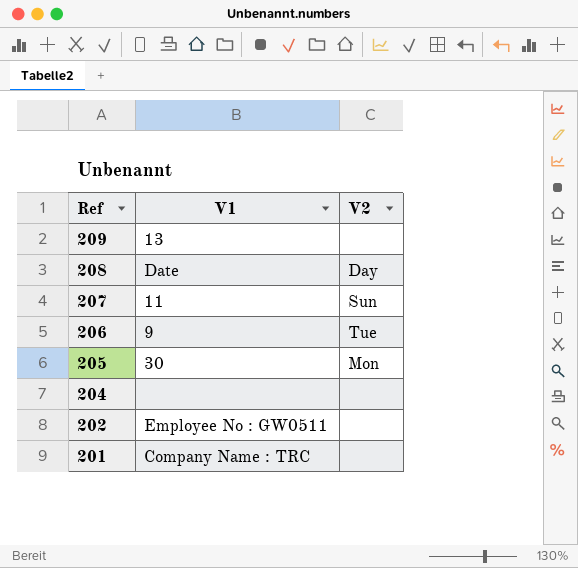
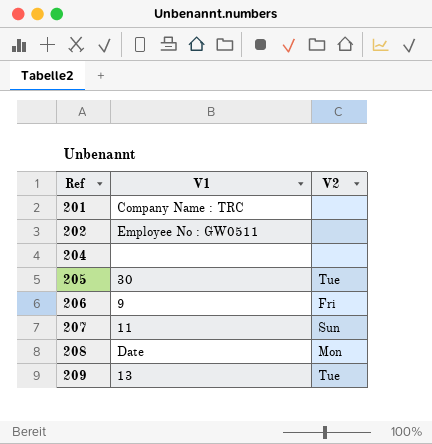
row order: Ref descending -> Ref ascending
205 | V2: Mon -> Tue
206 | V2: Tue -> Fri
208 | V2: Day -> Mon
209 | V2: none -> Tue

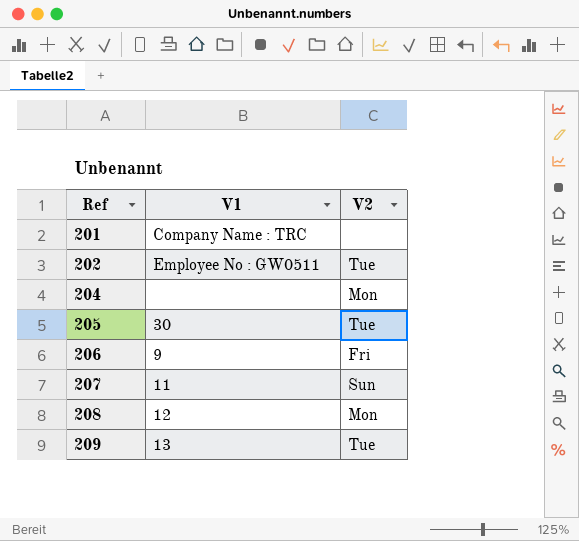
202 | V2: none -> Tue
204 | V2: none -> Mon
208 | V1: Date -> 12

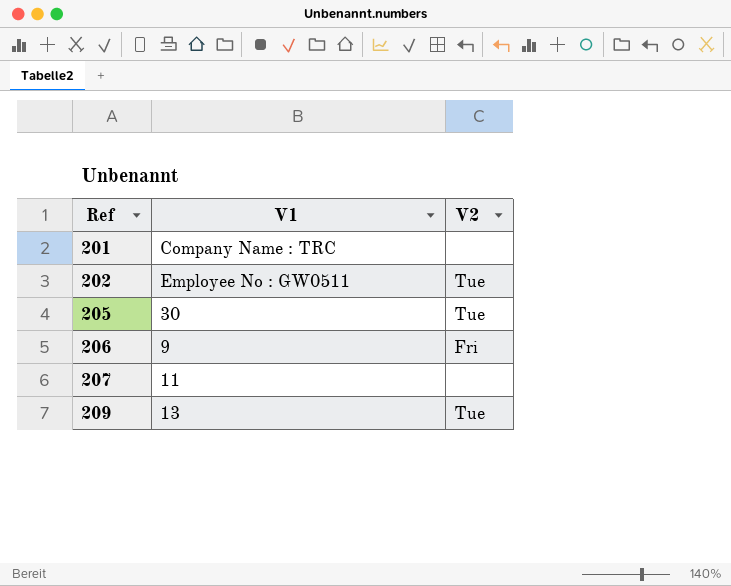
row 204: none | Mon -> none
row 208: 12 | Mon -> none
207 | V2: Sun -> none

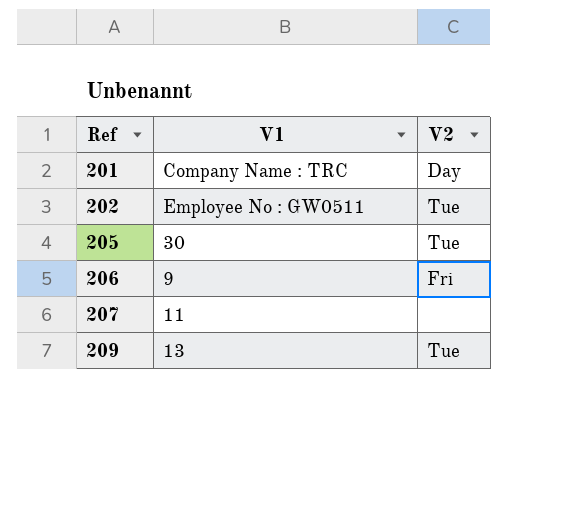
201 | V2: none -> Day

